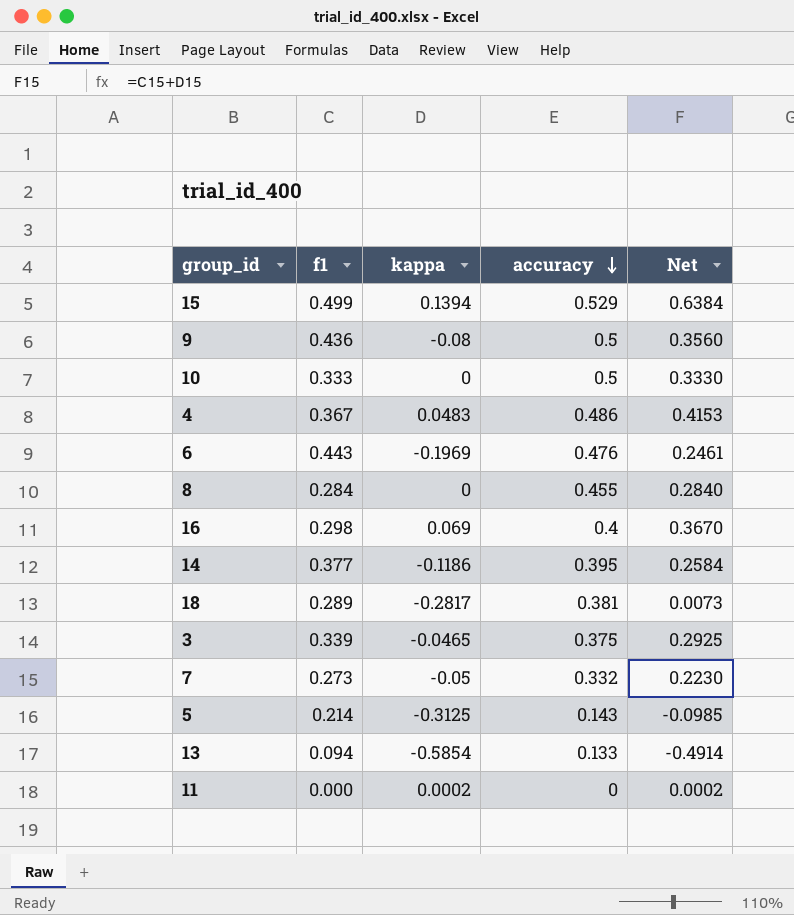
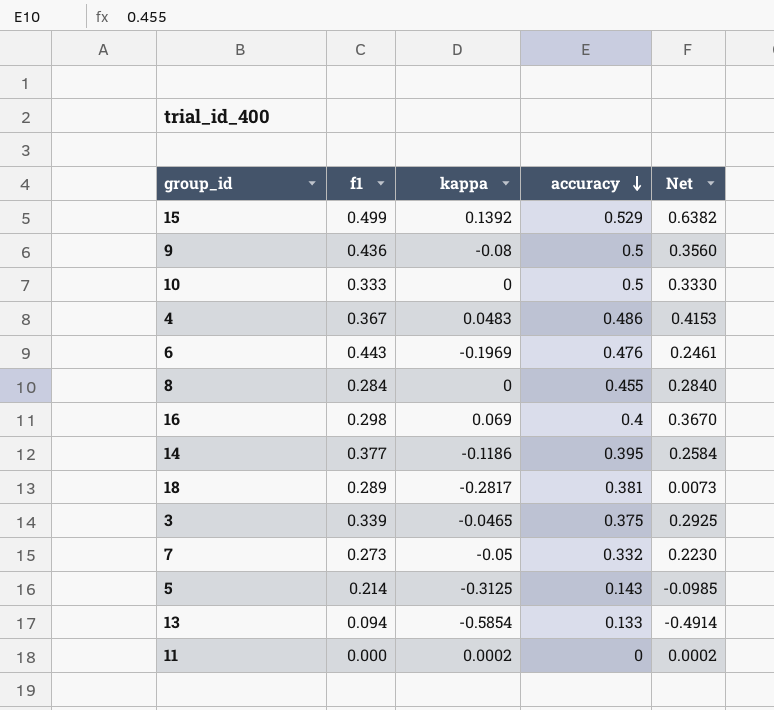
15 | kappa: 0.1394 -> 0.1392
15 | Net: 0.6384 -> 0.6382

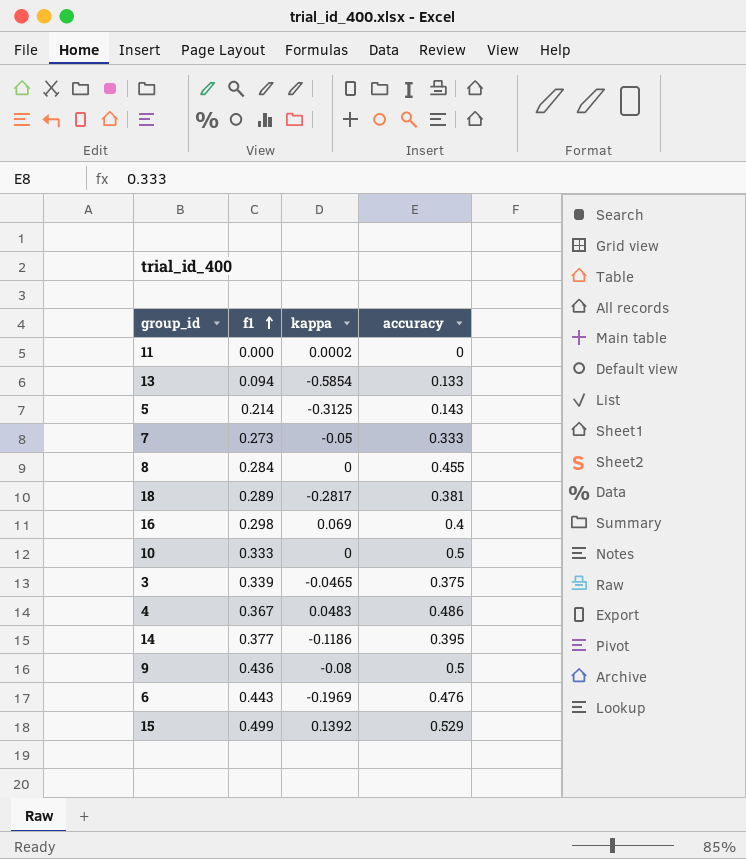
row order: accuracy descending -> f1 ascending
column Net | formula: [f1] + [kappa] -> none
7 | accuracy: 0.332 -> 0.333

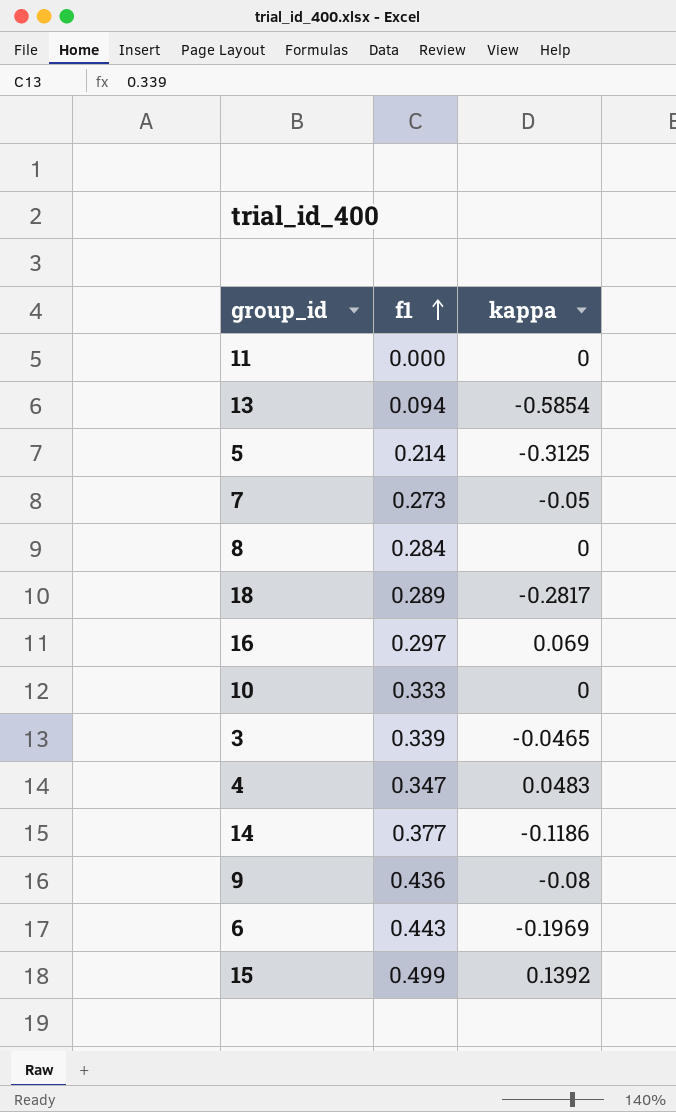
column accuracy | position: 4 -> none
11 | kappa: 0.0002 -> 0
16 | f1: 0.298 -> 0.297
4 | f1: 0.367 -> 0.347

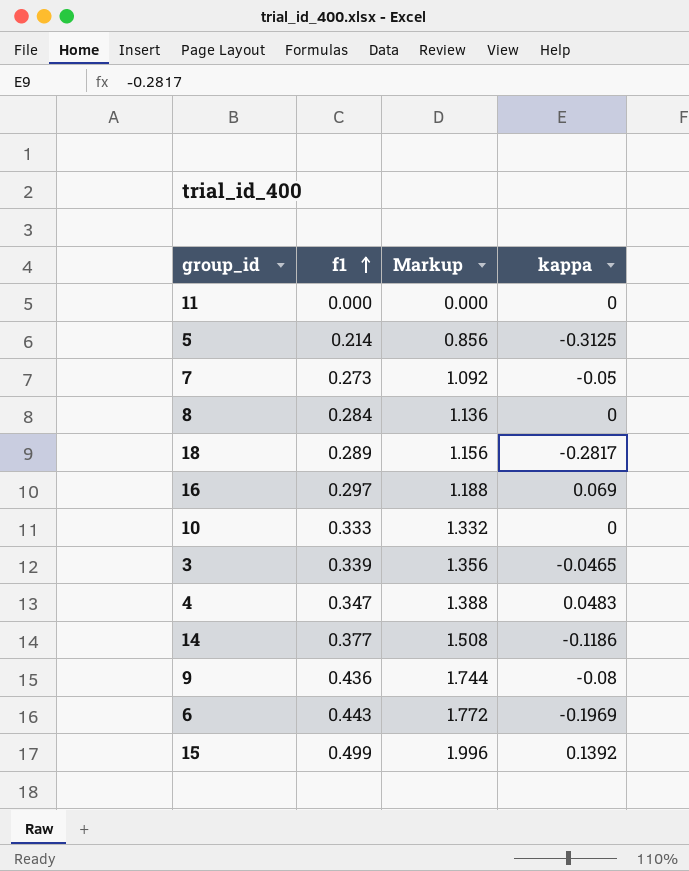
column Markup | formula: none -> [f1] * 4
row 13: 0.094 | -0.5854 -> none

